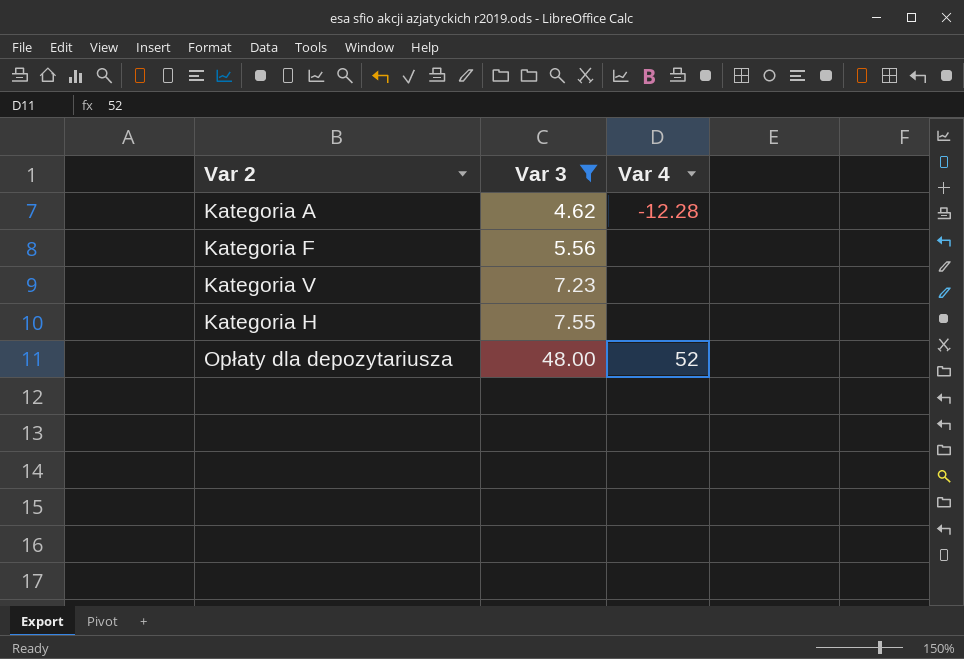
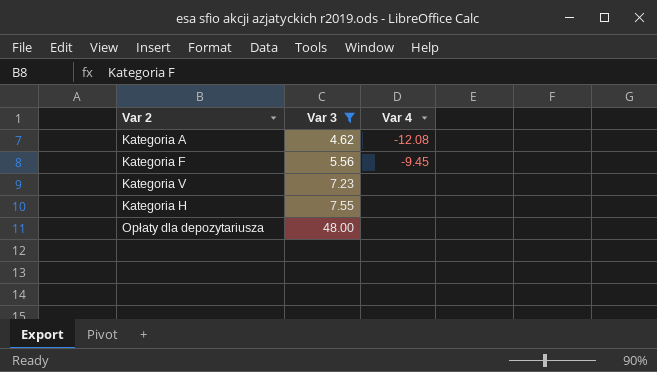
Kategoria A | Var 4: -12.28 -> -12.08
Kategoria F | Var 4: none -> -9.45
Opłaty dla depozytariusza | Var 4: 52 -> none

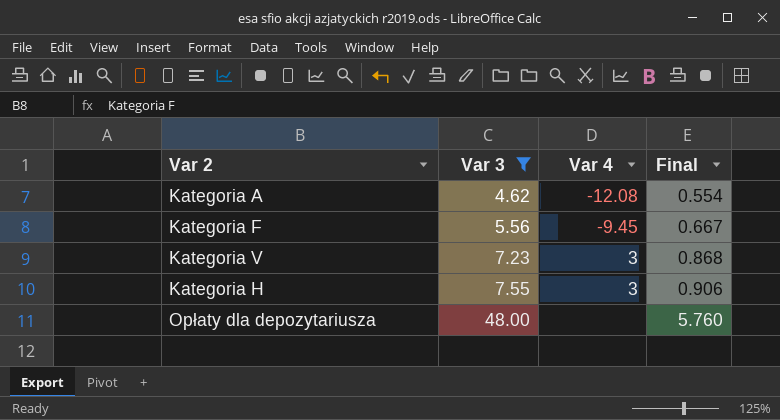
column Final | formula: none -> [Var 3] * 0.12
Kategoria V | Var 4: none -> 3
Kategoria H | Var 4: none -> 3

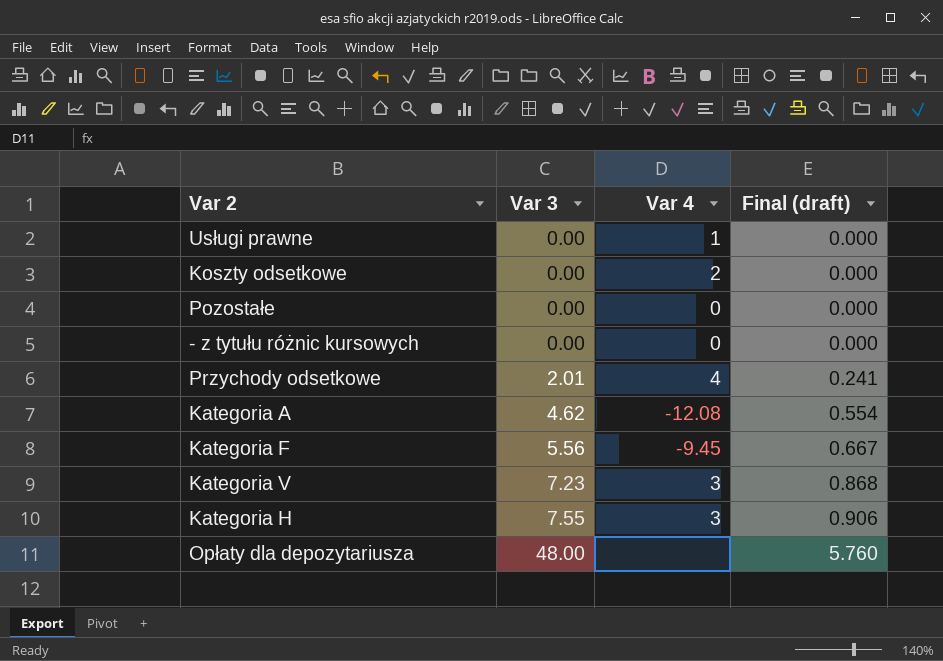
filter: Var 3 >= 4.62 -> none
column name: Final -> Final (draft)

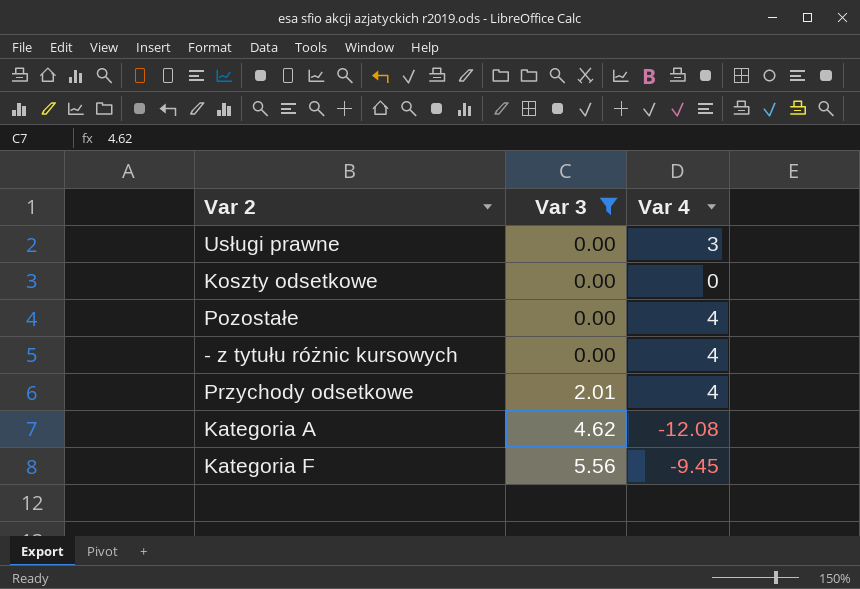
filter: none -> Var 3 <= 5.56
column Final (draft) | formula: [Var 3] * 0.12 -> none
Usługi prawne | Var 4: 1 -> 3
Koszty odsetkowe | Var 4: 2 -> 0
Pozostałe | Var 4: 0 -> 4
- z tytułu różnic kursowych | Var 4: 0 -> 4

